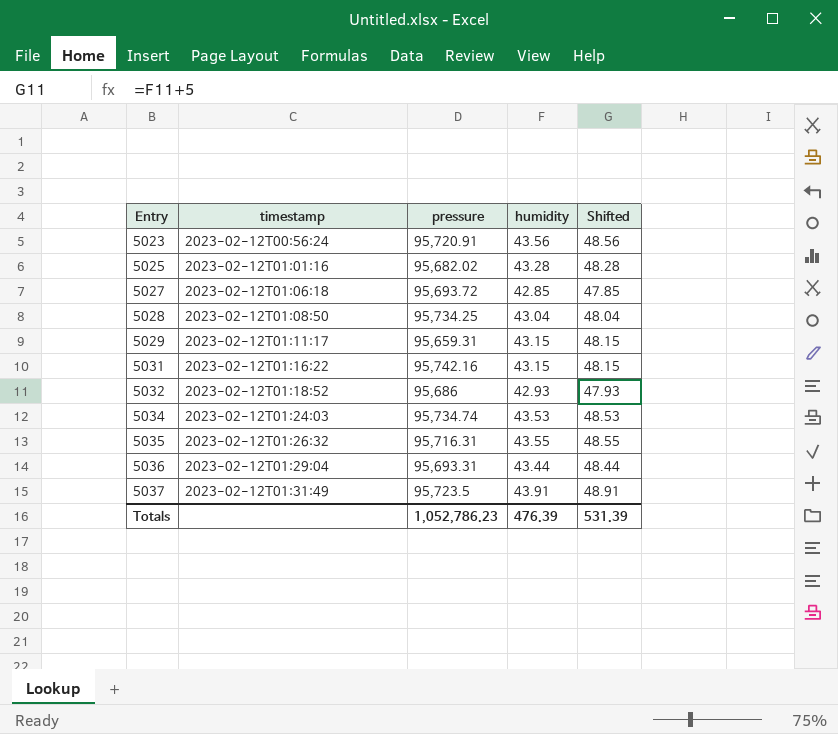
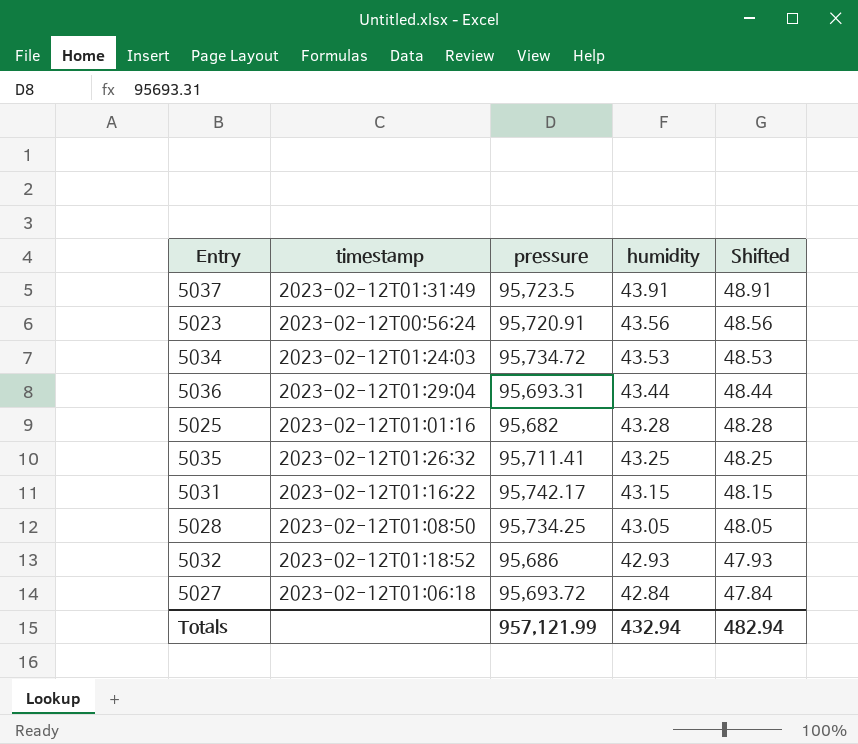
row order: Entry ascending -> humidity descending
row 5029: 2023-02-12T01:11:17 | 95,659.31 | 43.15 | 48.15 -> none
5034 | pressure: 95,734.74 -> 95,734.72
5025 | pressure: 95,682.02 -> 95,682
5035 | pressure: 95,716.31 -> 95,711.41
5035 | humidity: 43.55 -> 43.25
5035 | Shifted: 48.55 -> 48.25
5031 | pressure: 95,742.16 -> 95,742.17
5028 | humidity: 43.04 -> 43.05
5028 | Shifted: 48.04 -> 48.05
5027 | humidity: 42.85 -> 42.84
5027 | Shifted: 47.85 -> 47.84
Totals | pressure: 1,052,786.23 -> 957,121.99
Totals | humidity: 476.39 -> 432.94
Totals | Shifted: 531.39 -> 482.94

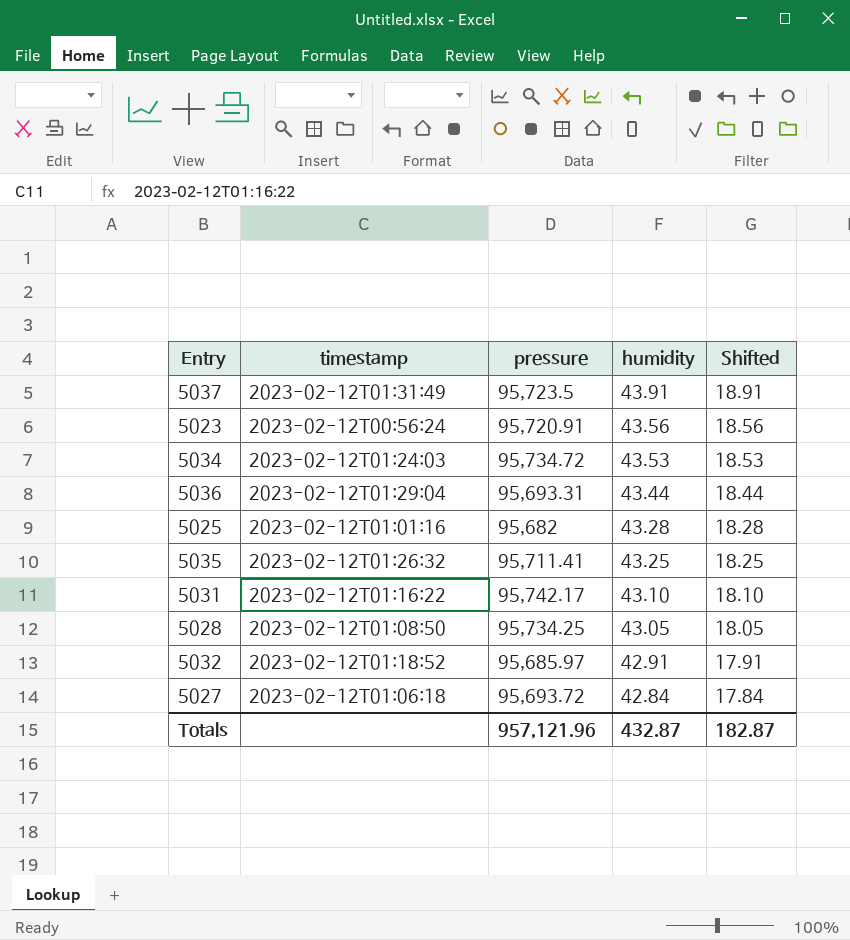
column Shifted | formula: [humidity] + 5 -> [humidity] - 25
5031 | humidity: 43.15 -> 43.10
5032 | pressure: 95,686 -> 95,685.97
5032 | humidity: 42.93 -> 42.91
Totals | pressure: 957,121.99 -> 957,121.96
Totals | humidity: 432.94 -> 432.87
Totals | Shifted: 482.94 -> 182.87

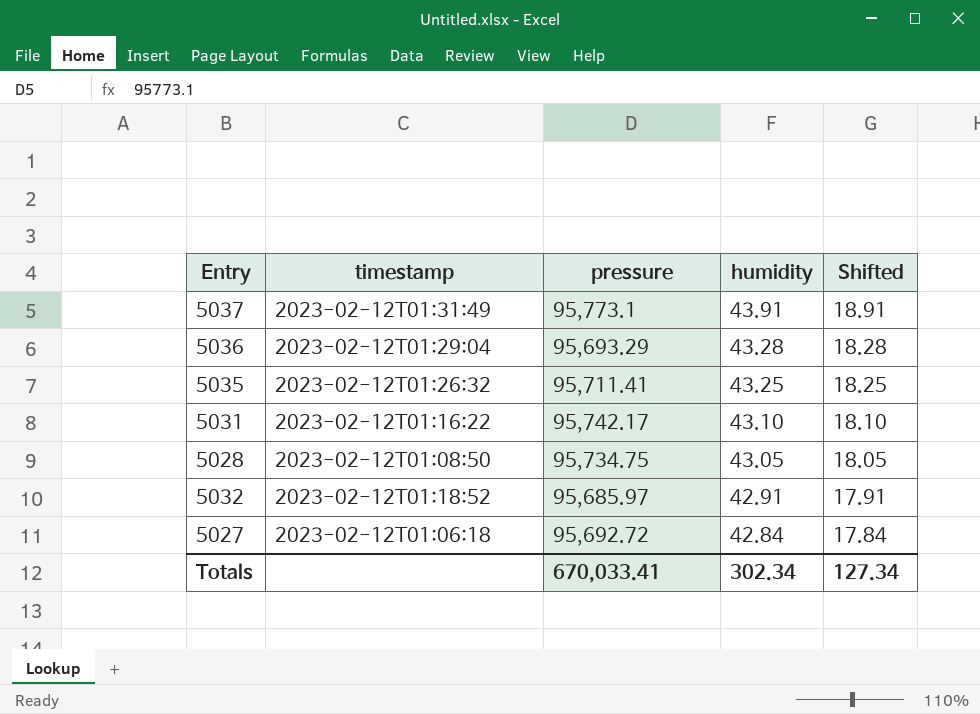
row 5023: 2023-02-12T00:56:24 | 95,720.91 | 43.56 | 18.56 -> none
row 5034: 2023-02-12T01:24:03 | 95,734.72 | 43.53 | 18.53 -> none
row 5025: 2023-02-12T01:01:16 | 95,682 | 43.28 | 18.28 -> none
5037 | pressure: 95,723.5 -> 95,773.1
5036 | pressure: 95,693.31 -> 95,693.29
5036 | humidity: 43.44 -> 43.28
5036 | Shifted: 18.44 -> 18.28
5028 | pressure: 95,734.25 -> 95,734.75
5027 | pressure: 95,693.72 -> 95,692.72
Totals | pressure: 957,121.96 -> 670,033.41
Totals | humidity: 432.87 -> 302.34
Totals | Shifted: 182.87 -> 127.34

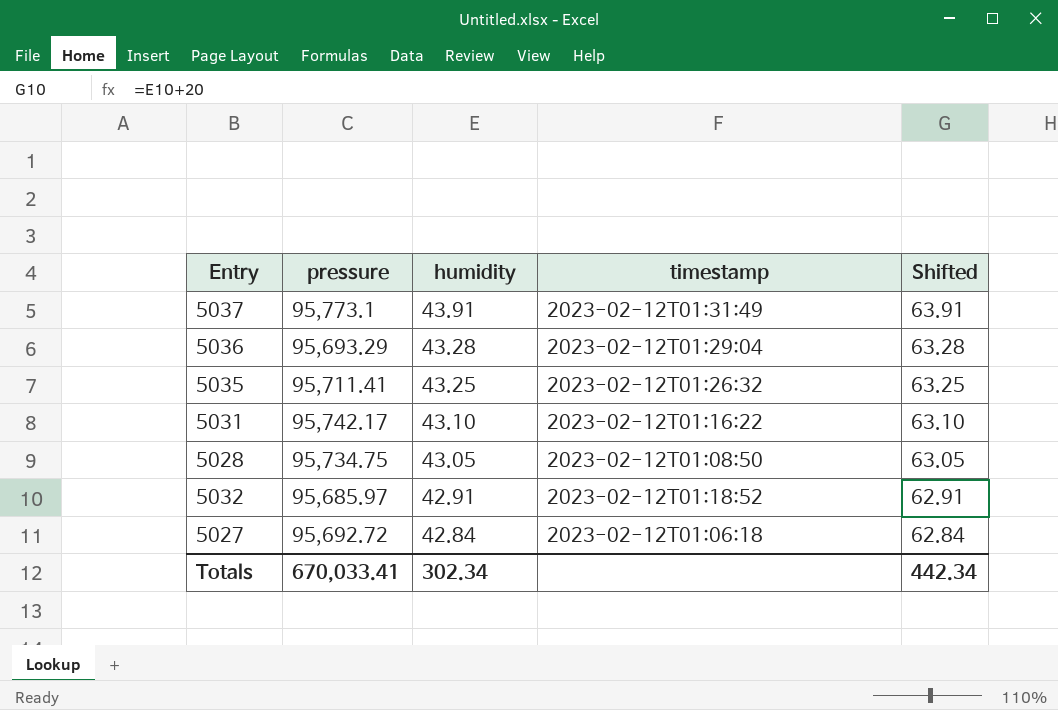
column timestamp | position: 2 -> 4
column Shifted | formula: [humidity] - 25 -> [humidity] + 20
Totals | Shifted: 127.34 -> 442.34

